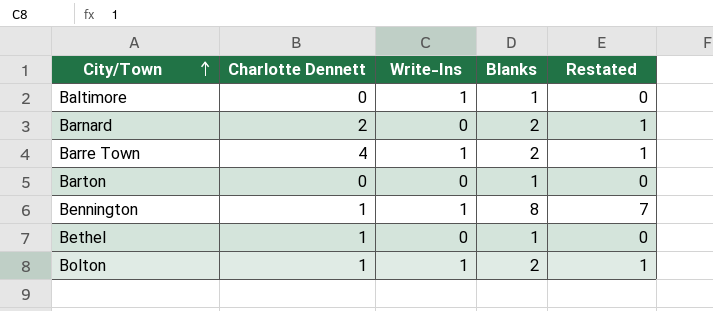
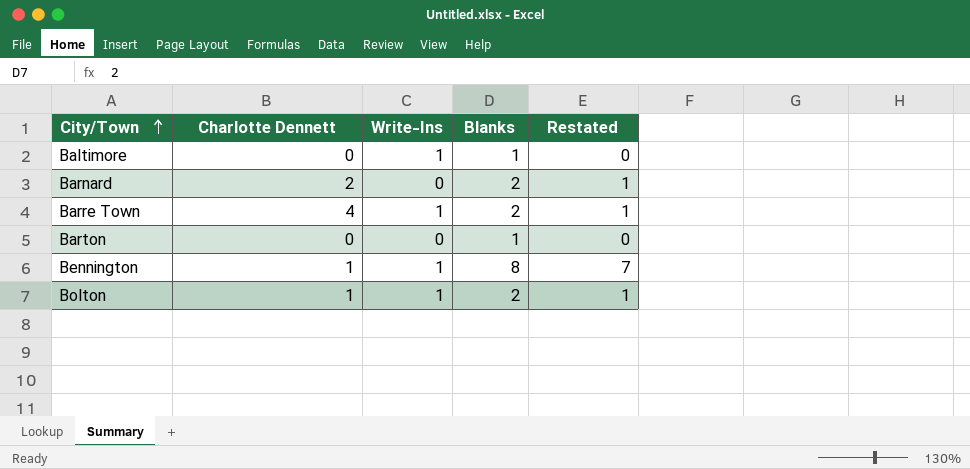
row Bethel: 1 | 0 | 1 | 0 -> none

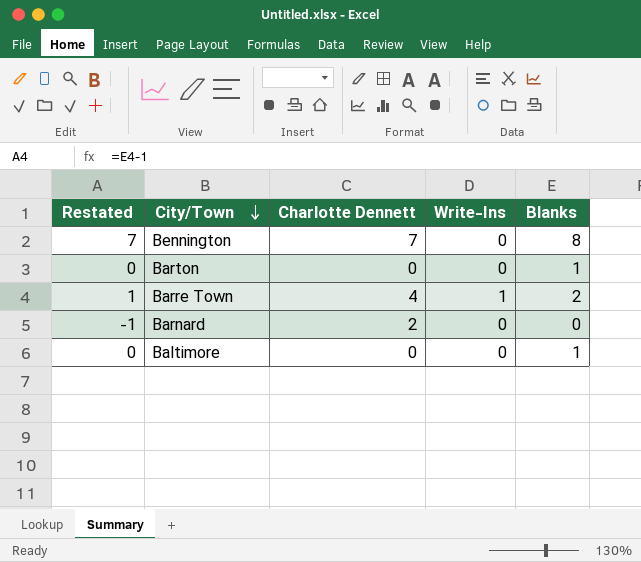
row order: City/Town ascending -> City/Town descending
column Restated | position: 5 -> 1
row Bolton: 1 | 1 | 2 | 1 -> none
Bennington | Charlotte Dennett: 1 -> 7
Bennington | Write-Ins: 1 -> 0
Barnard | Restated: 1 -> -1
Barnard | Blanks: 2 -> 0
Baltimore | Write-Ins: 1 -> 0

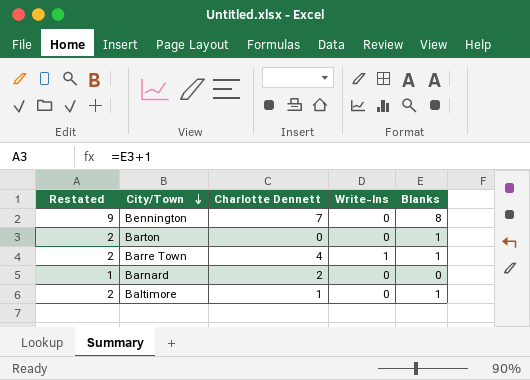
column Restated | formula: [Blanks] - 1 -> [Blanks] + 1
Barre Town | Blanks: 2 -> 1
Baltimore | Charlotte Dennett: 0 -> 1

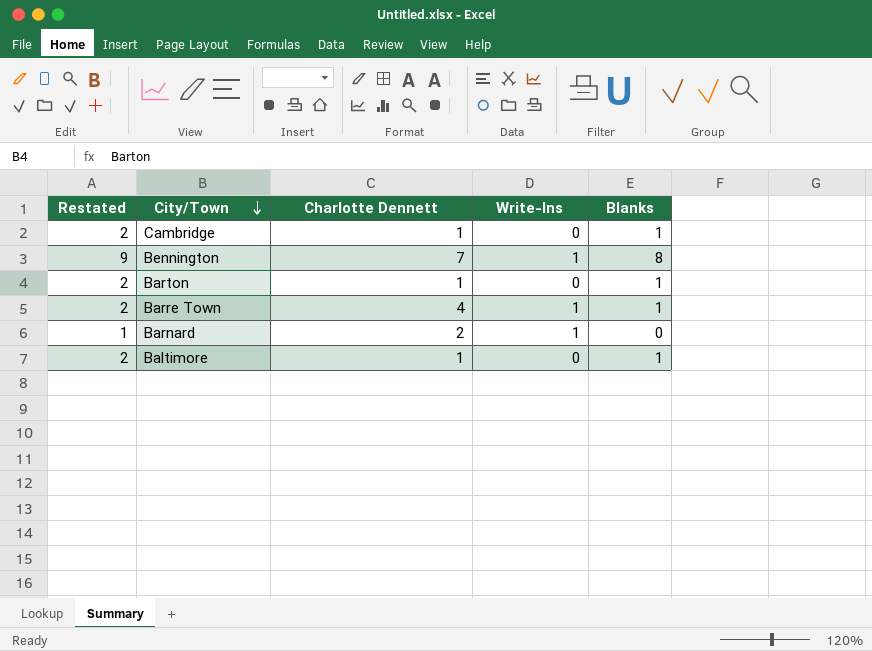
row Cambridge: none -> 2 | 1 | 0 | 1
Bennington | Write-Ins: 0 -> 1
Barton | Charlotte Dennett: 0 -> 1
Barnard | Write-Ins: 0 -> 1

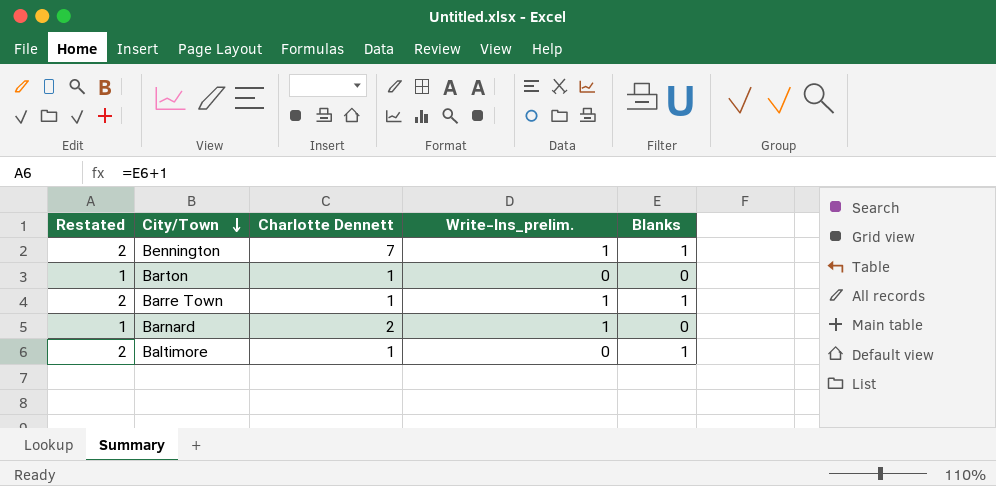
column name: Write-Ins -> Write-Ins_prelim.
row Cambridge: 2 | 1 | 0 | 1 -> none
Bennington | Restated: 9 -> 2
Bennington | Blanks: 8 -> 1
Barton | Restated: 2 -> 1
Barton | Blanks: 1 -> 0
Barre Town | Charlotte Dennett: 4 -> 1

